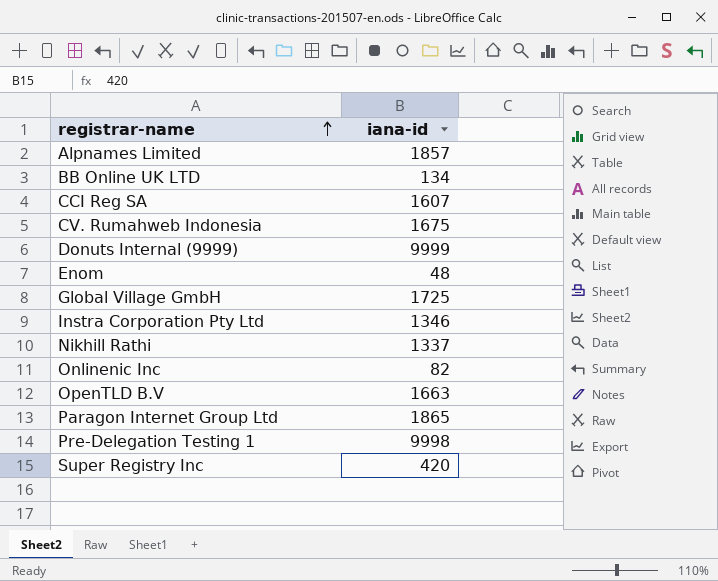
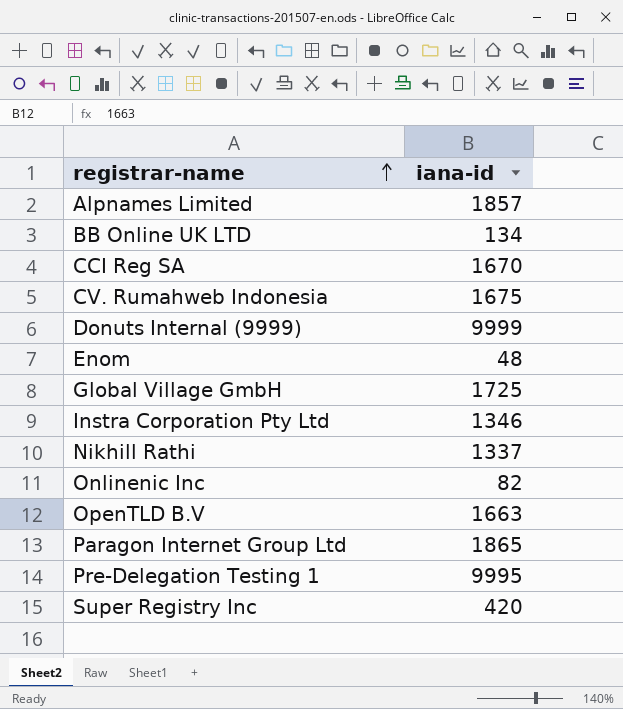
CCI Reg SA | iana-id: 1607 -> 1670
Pre-Delegation Testing 1 | iana-id: 9998 -> 9995

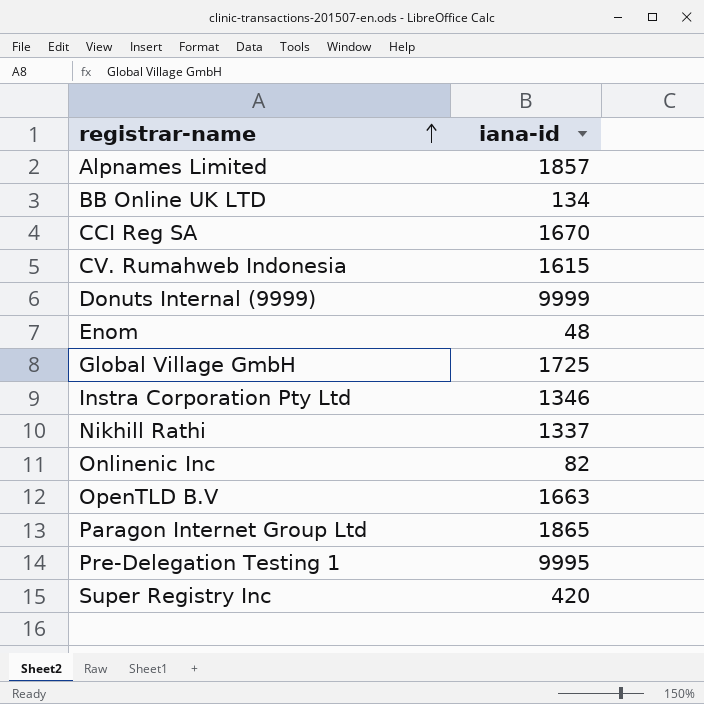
CV. Rumahweb Indonesia | iana-id: 1675 -> 1615

